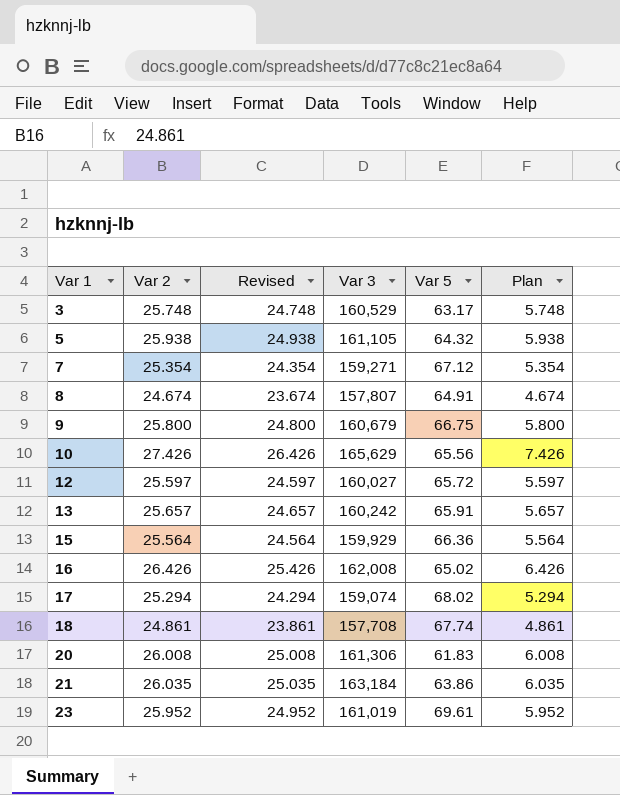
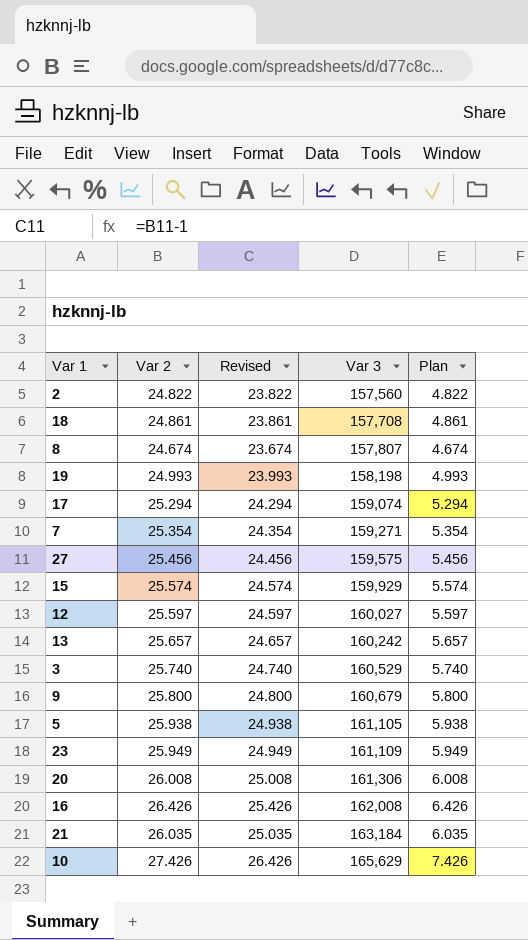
row order: Var 1 ascending -> Var 3 ascending
column Var 5 | position: 5 -> none
row 2: none -> 24.822 | 23.822 | 157,560 | 4.822
row 19: none -> 24.993 | 23.993 | 158,198 | 4.993
row 27: none -> 25.456 | 24.456 | 159,575 | 5.456
15 | Var 2: 25.564 -> 25.574
15 | Revised: 24.564 -> 24.574
15 | Plan: 5.564 -> 5.574
3 | Var 2: 25.748 -> 25.740
3 | Revised: 24.748 -> 24.740
3 | Plan: 5.748 -> 5.740
23 | Var 2: 25.952 -> 25.949
23 | Revised: 24.952 -> 24.949
23 | Var 3: 161,019 -> 161,109
23 | Plan: 5.952 -> 5.949

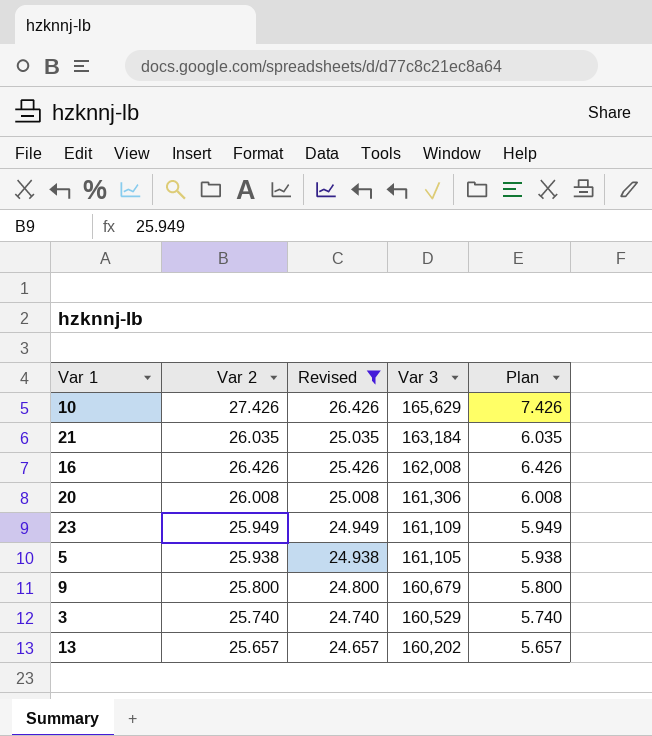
filter: none -> Revised >= 24.657
row order: Var 3 ascending -> Var 3 descending
13 | Var 3: 160,242 -> 160,202

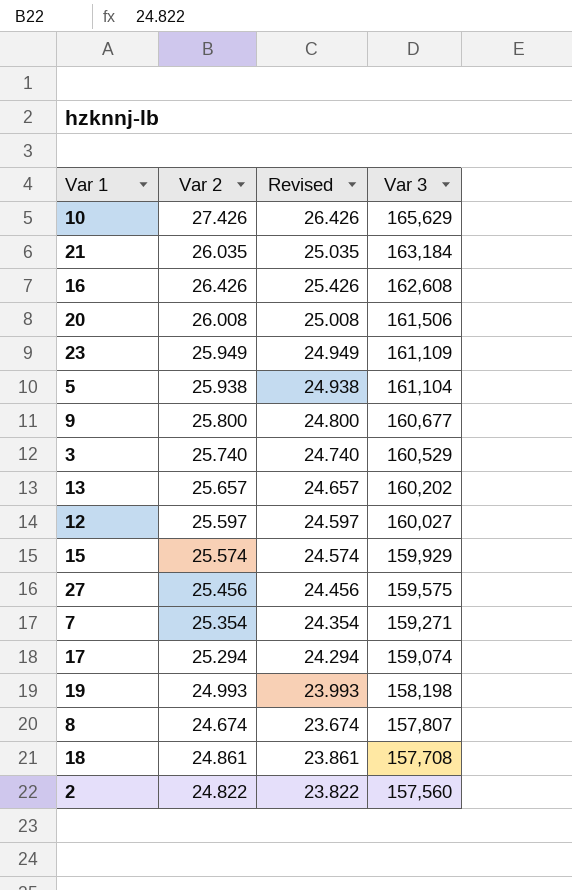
filter: Revised >= 24.657 -> none
column Plan | formula: [Var 2] - 20 -> none
16 | Var 3: 162,008 -> 162,608
20 | Var 3: 161,306 -> 161,506
5 | Var 3: 161,105 -> 161,104
9 | Var 3: 160,679 -> 160,677

